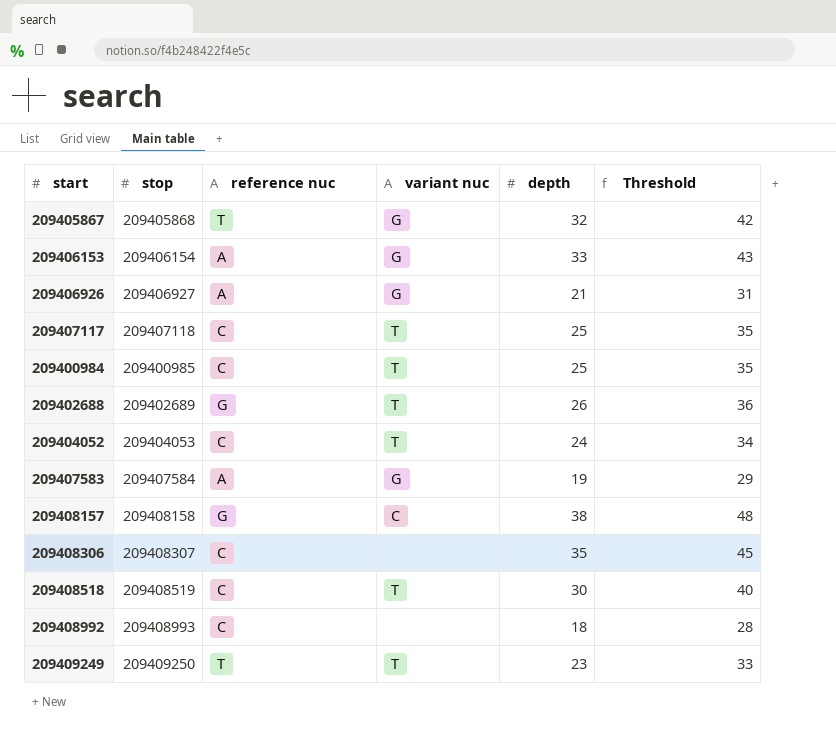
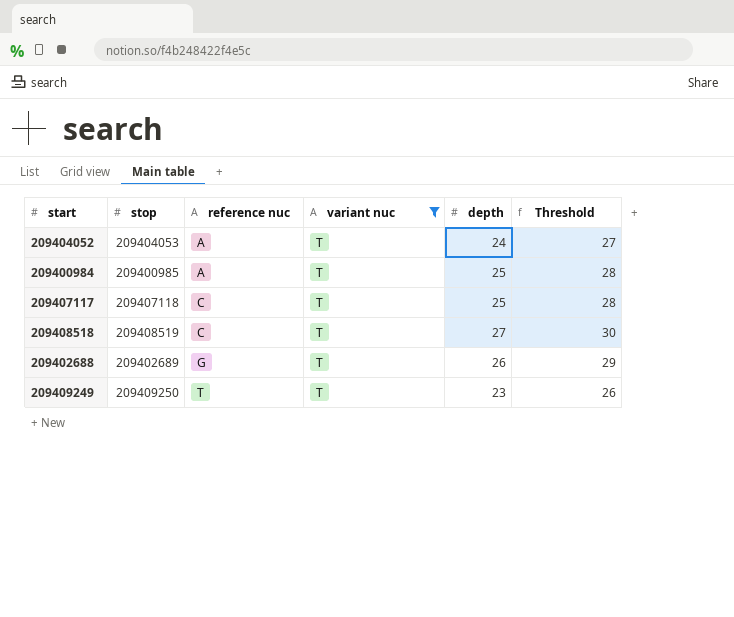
filter: none -> variant nuc = T
row order: none -> reference nuc ascending
column Threshold | formula: [depth] + 10 -> [depth] + 3
209404052 | reference nuc: C -> A
209400984 | reference nuc: C -> A
209408518 | depth: 30 -> 27

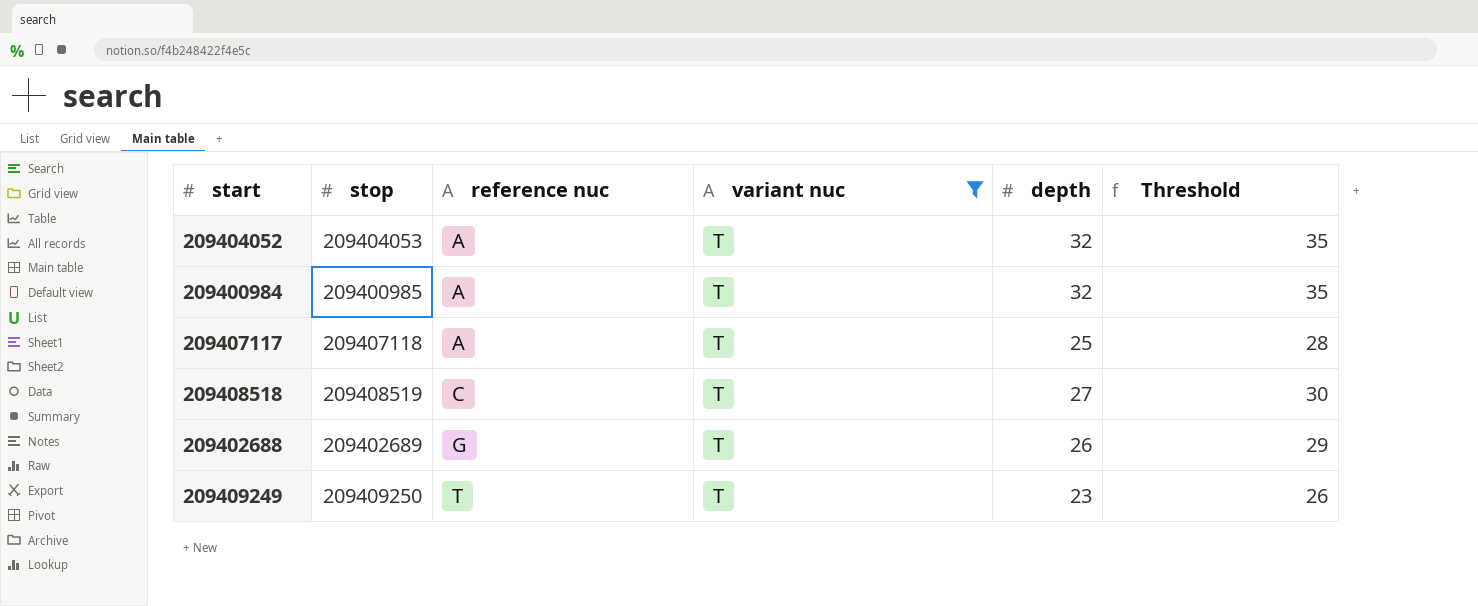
209404052 | depth: 24 -> 32
209404052 | Threshold: 27 -> 35
209400984 | depth: 25 -> 32
209400984 | Threshold: 28 -> 35
209407117 | reference nuc: C -> A

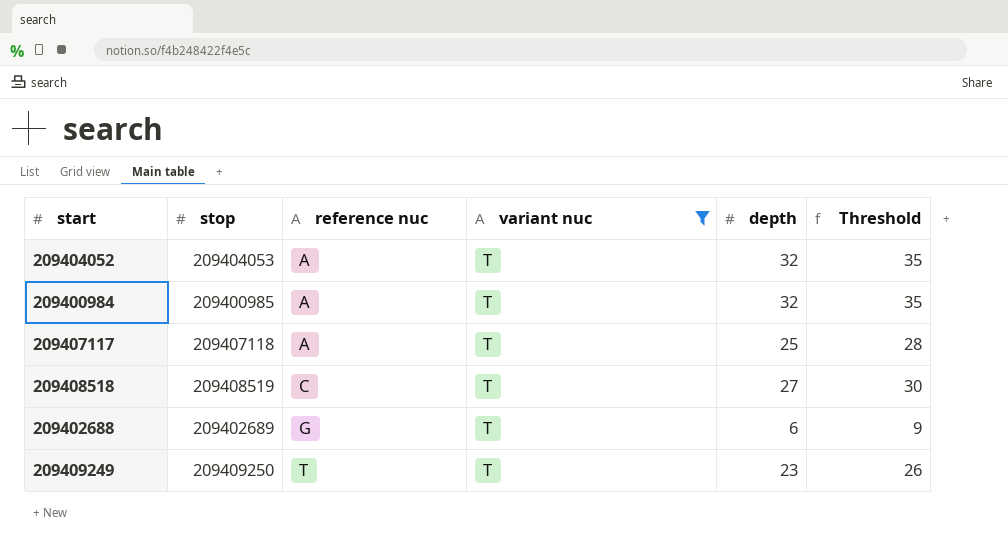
209402688 | depth: 26 -> 6
209402688 | Threshold: 29 -> 9

